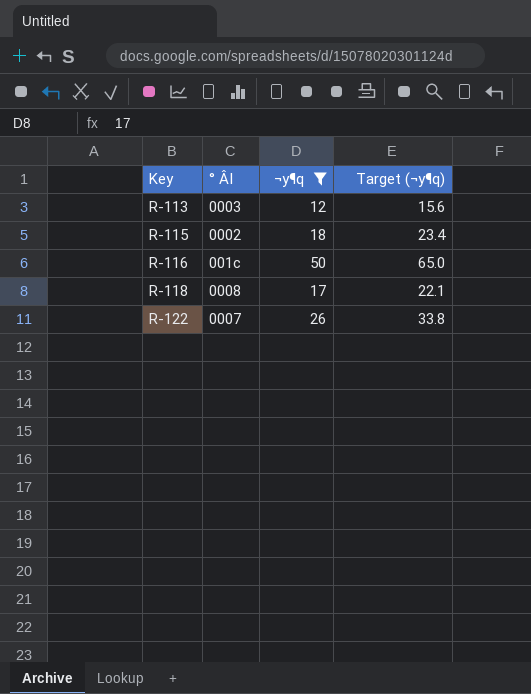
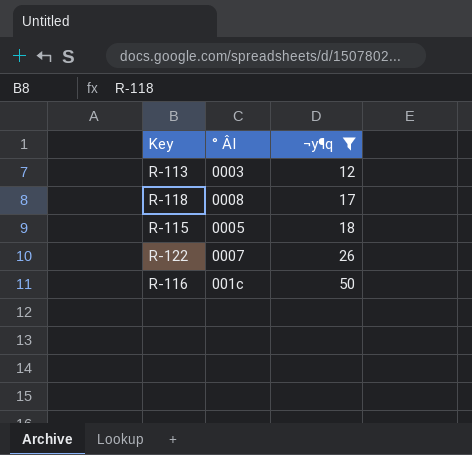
row order: Key ascending -> ¬y¶q ascending
column Target (¬y¶q) | formula: [¬y¶q] * 1.3 -> none
R-115 | ° ÂI: 0002 -> 0005

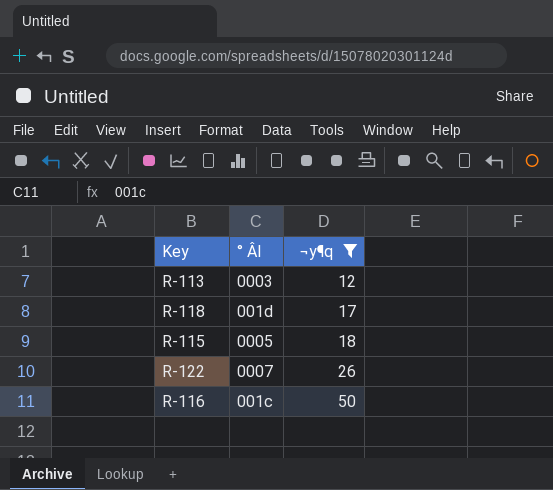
R-118 | ° ÂI: 0008 -> 001d

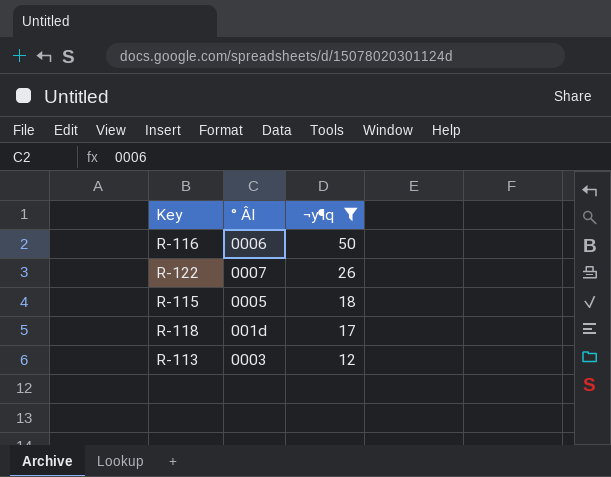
row order: ¬y¶q ascending -> ¬y¶q descending
R-116 | ° ÂI: 001c -> 0006

